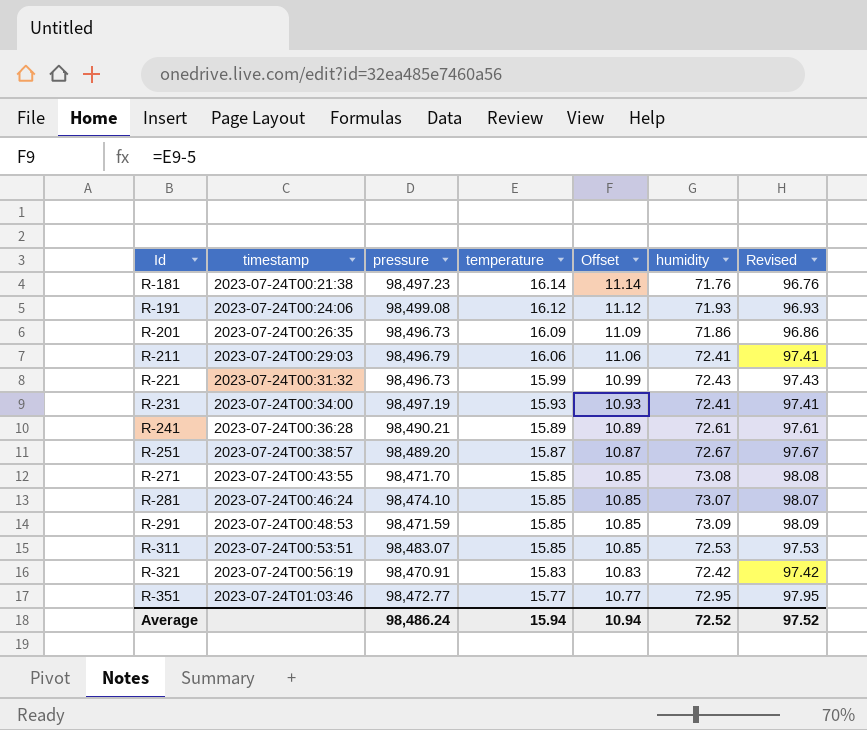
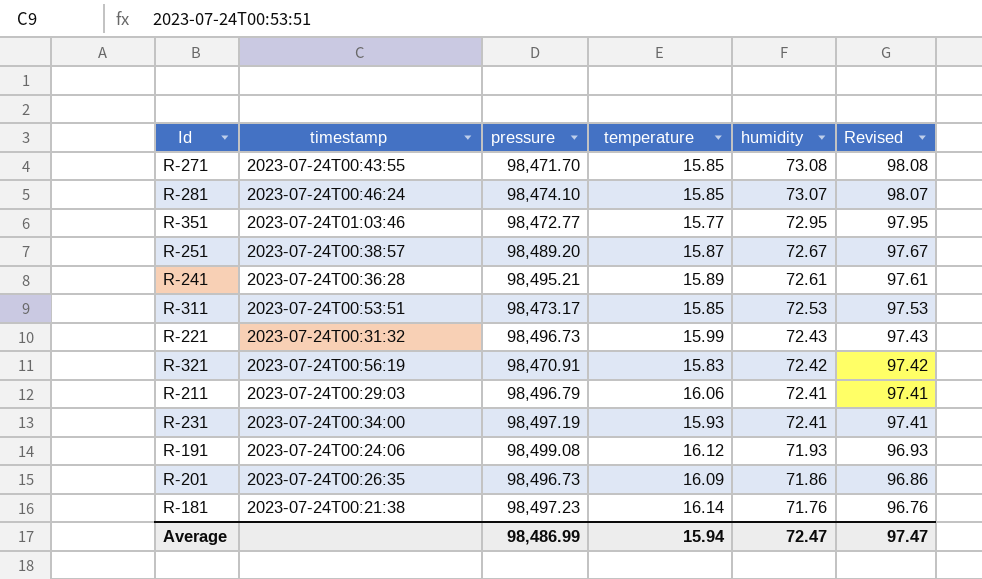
row order: Id ascending -> humidity descending
column Offset | formula: [temperature] - 5 -> none
row R-291: 2023-07-24T00:48:53 | 98,471.59 | 15.85 | 10.85 | 73.09 | 98.09 -> none
R-241 | pressure: 98,490.21 -> 98,495.21
R-311 | pressure: 98,483.07 -> 98,473.17
Average | pressure: 98,486.24 -> 98,486.99
Average | humidity: 72.52 -> 72.47
Average | Revised: 97.52 -> 97.47

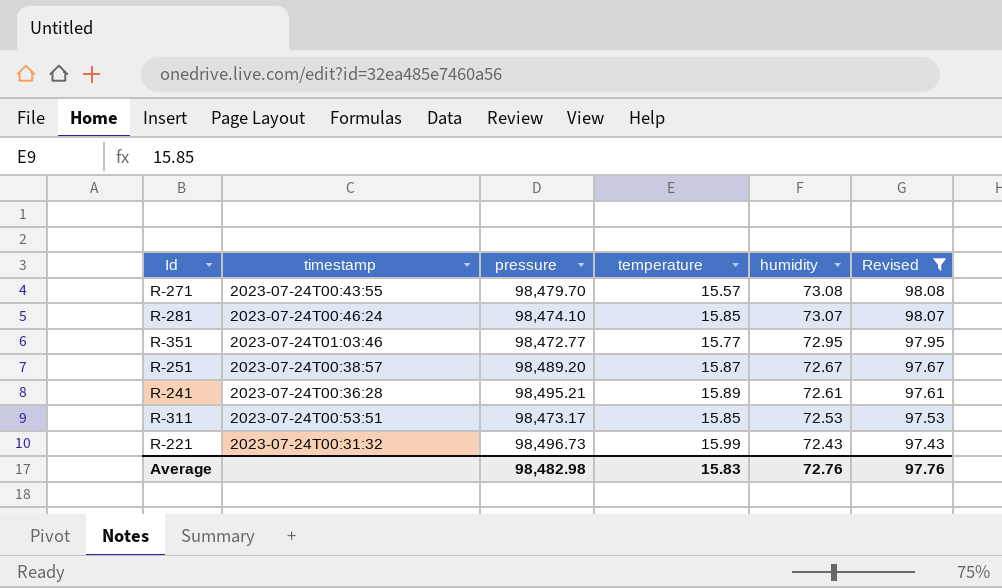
filter: none -> Revised >= 97.43
R-271 | pressure: 98,471.70 -> 98,479.70
R-271 | temperature: 15.85 -> 15.57
Average | pressure: 98,486.99 -> 98,482.98
Average | temperature: 15.94 -> 15.83
Average | humidity: 72.47 -> 72.76
Average | Revised: 97.47 -> 97.76

